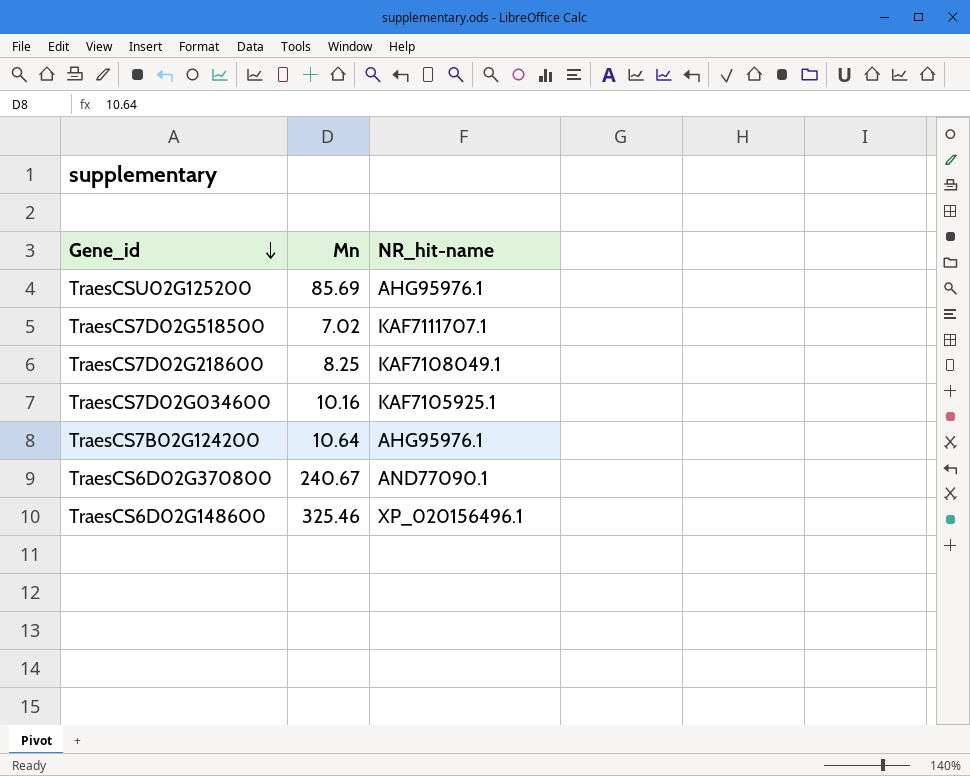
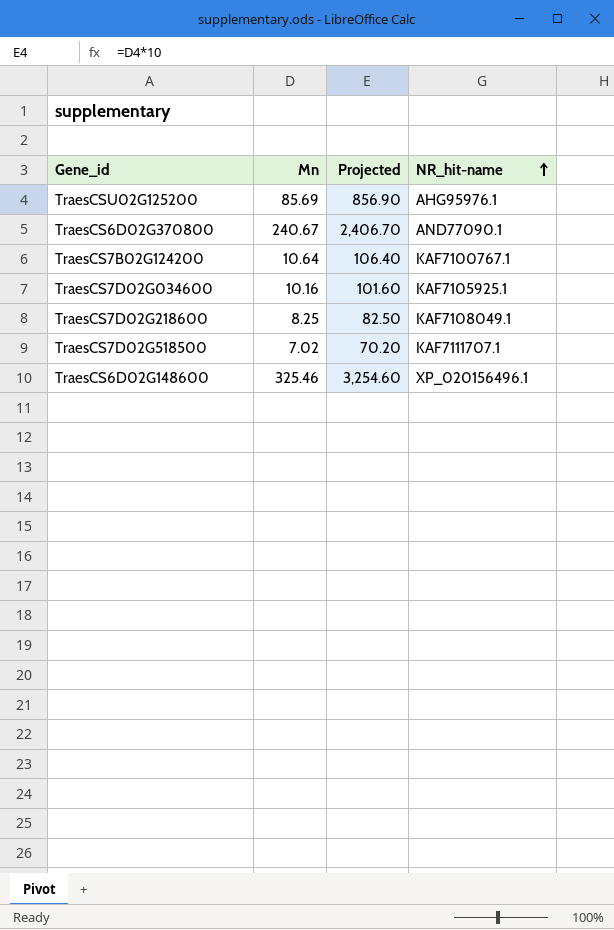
row order: Gene_id descending -> NR_hit-name ascending
column Projected | formula: none -> [Mn] * 10
TraesCS7B02G124200 | NR_hit-name: AHG95976.1 -> KAF7100767.1

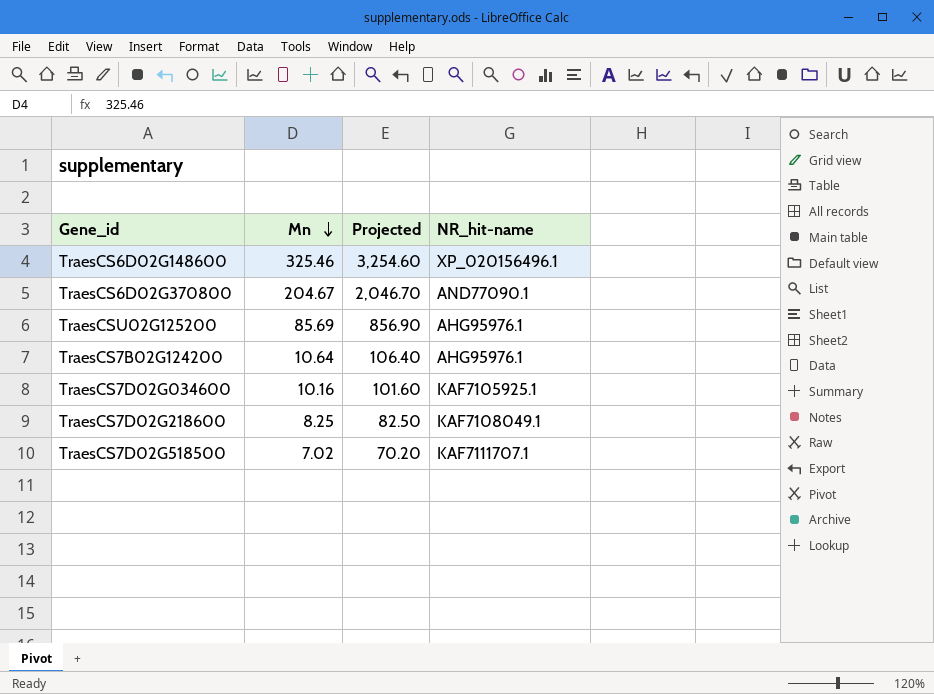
row order: NR_hit-name ascending -> Mn descending
TraesCS6D02G370800 | Mn: 240.67 -> 204.67
TraesCS6D02G370800 | Projected: 2,406.70 -> 2,046.70
TraesCS7B02G124200 | NR_hit-name: KAF7100767.1 -> AHG95976.1

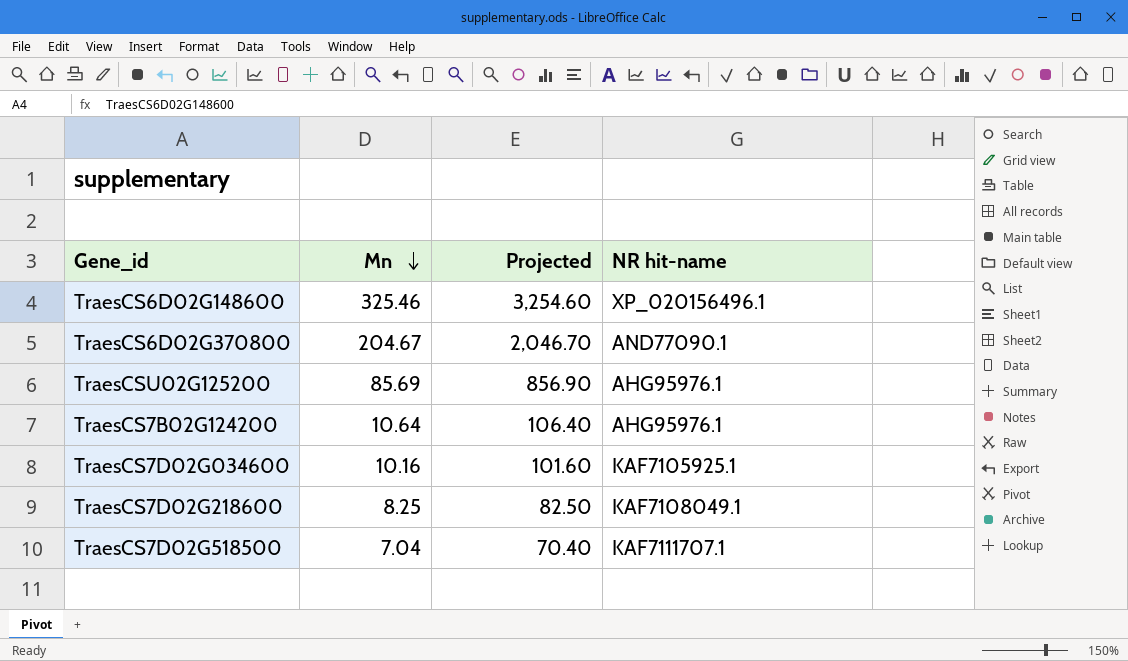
column name: NR_hit-name -> NR hit-name
TraesCS7D02G518500 | Mn: 7.02 -> 7.04
TraesCS7D02G518500 | Projected: 70.20 -> 70.40

